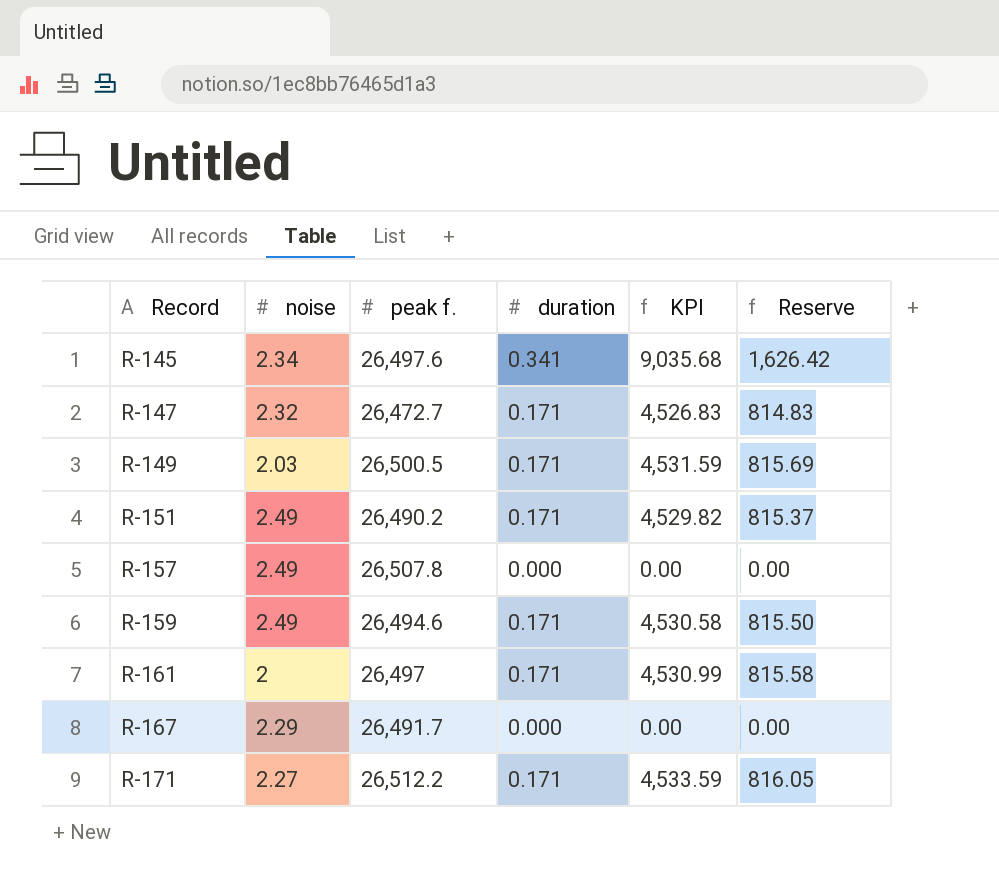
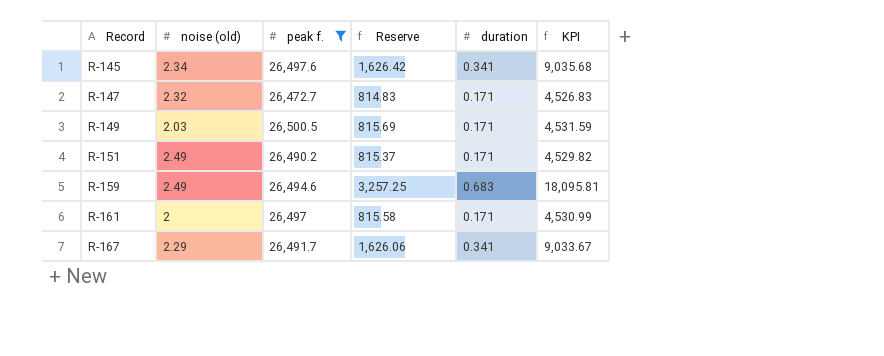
filter: none -> peak f. <= 26,500.5
column name: noise -> noise (old)
column Reserve | position: 6 -> 4
R-159 | Reserve: 815.50 -> 3,257.25
R-159 | duration: 0.171 -> 0.683
R-159 | KPI: 4,530.58 -> 18,095.81
R-167 | Reserve: 0.00 -> 1,626.06
R-167 | duration: 0.000 -> 0.341
R-167 | KPI: 0.00 -> 9,033.67

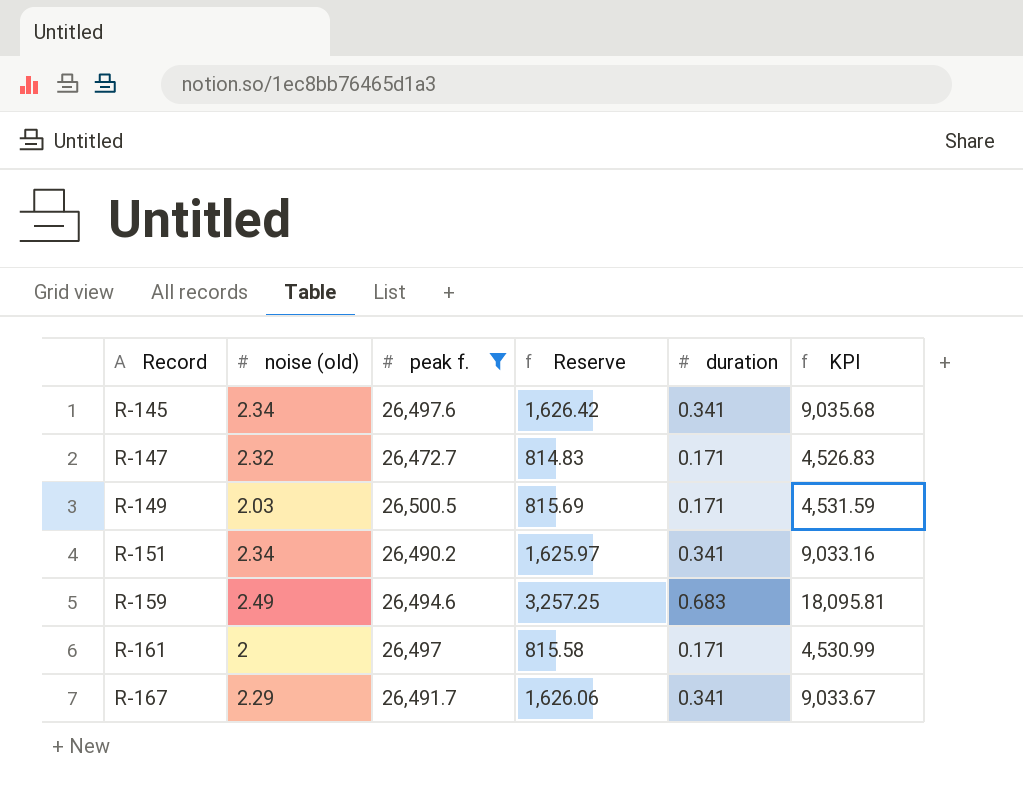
R-151 | noise (old): 2.49 -> 2.34
R-151 | Reserve: 815.37 -> 1,625.97
R-151 | duration: 0.171 -> 0.341
R-151 | KPI: 4,529.82 -> 9,033.16

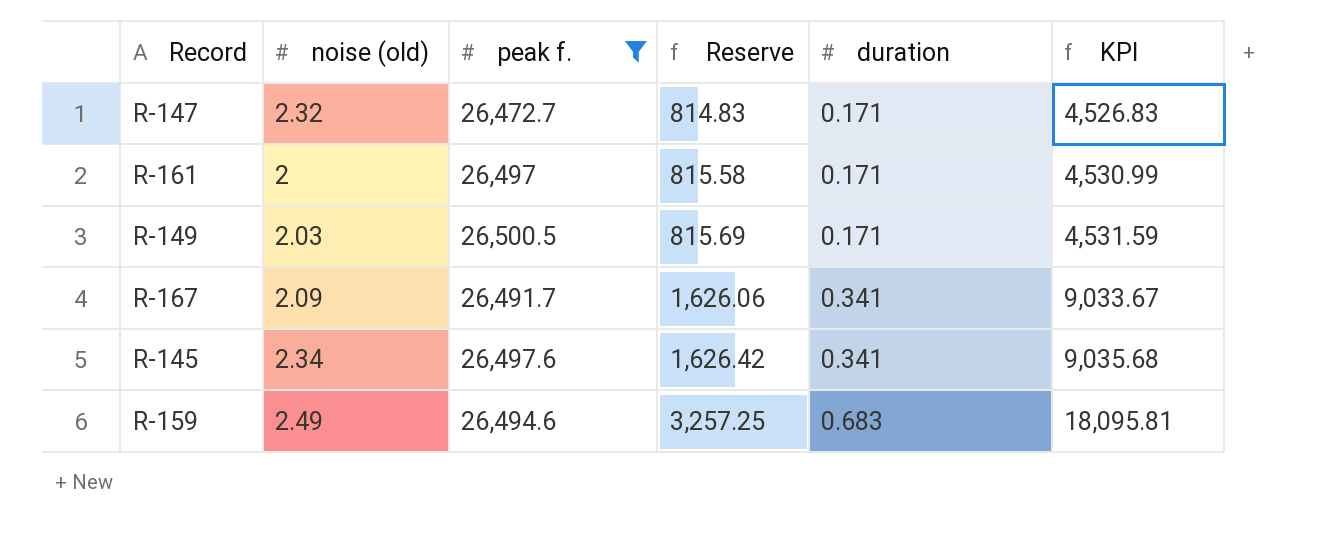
row order: Record ascending -> Reserve ascending
row R-151: 2.34 | 26,490.2 | 1,625.97 | 0.341 | 9,033.16 -> none
R-167 | noise (old): 2.29 -> 2.09

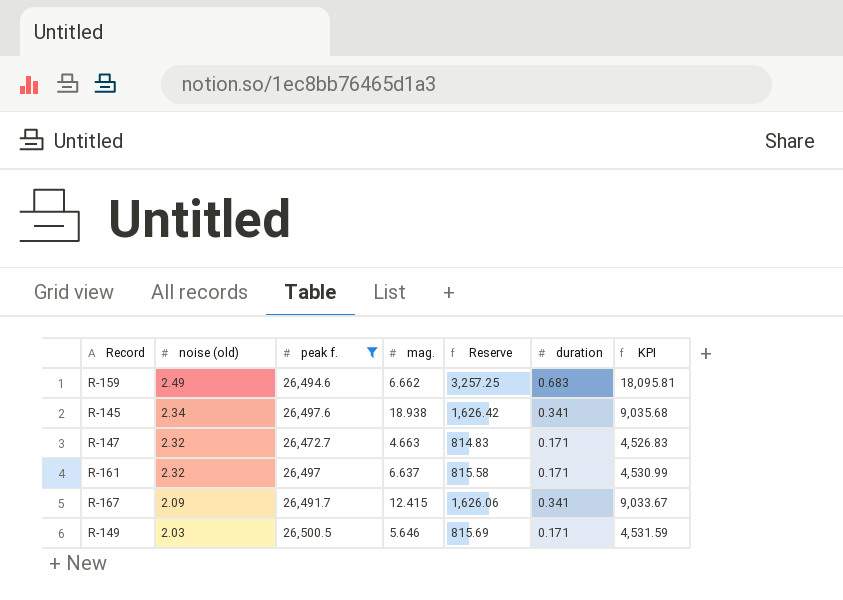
row order: Reserve ascending -> noise (old) descending
column mag. | position: none -> 4
R-161 | noise (old): 2 -> 2.32

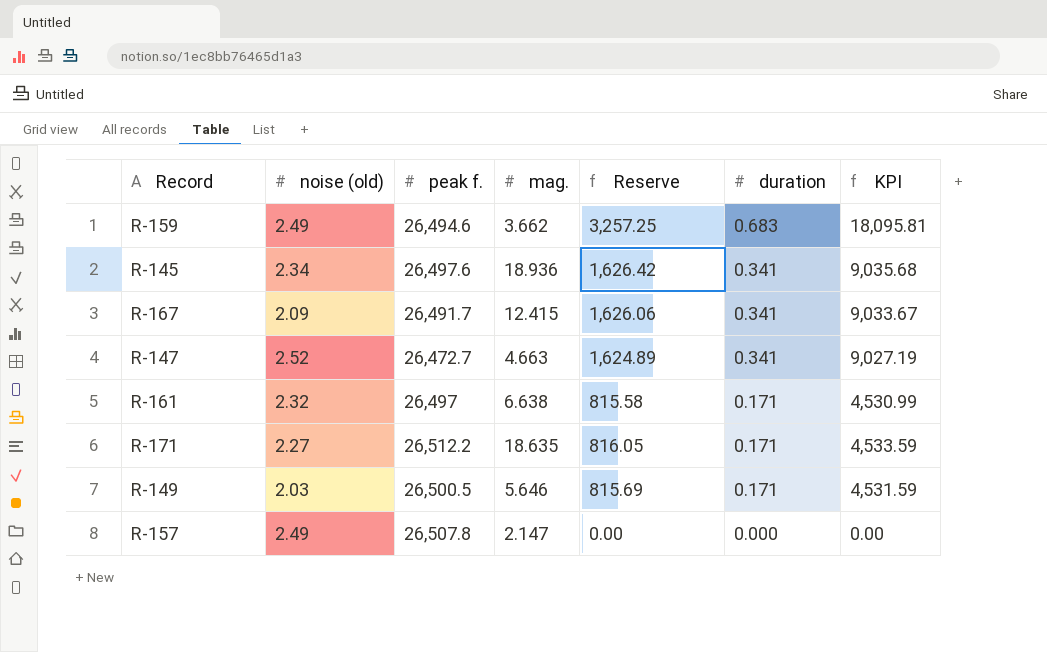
filter: peak f. <= 26,500.5 -> none
row order: noise (old) descending -> duration descending
R-159 | mag.: 6.662 -> 3.662
R-145 | mag.: 18.938 -> 18.936
R-147 | noise (old): 2.32 -> 2.52
R-147 | Reserve: 814.83 -> 1,624.89
R-147 | duration: 0.171 -> 0.341
R-147 | KPI: 4,526.83 -> 9,027.19
R-161 | mag.: 6.637 -> 6.638

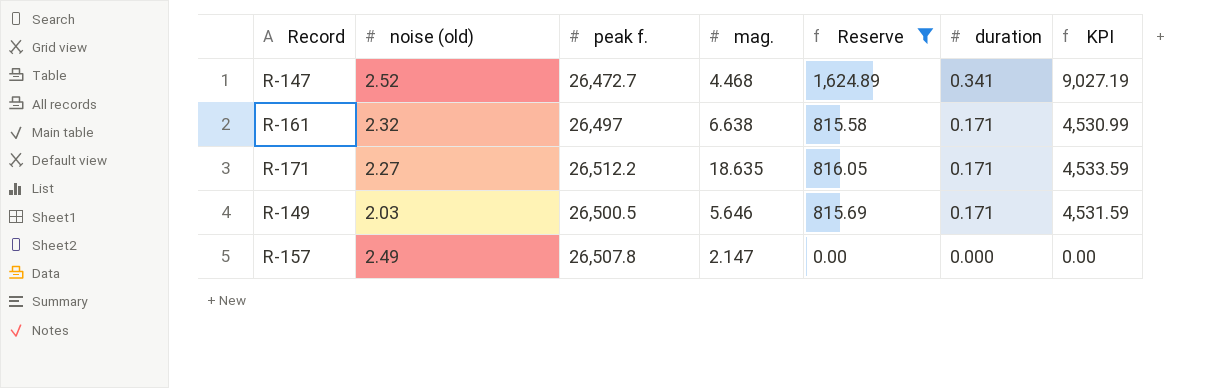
filter: none -> Reserve <= 1,624.89
R-147 | mag.: 4.663 -> 4.468

